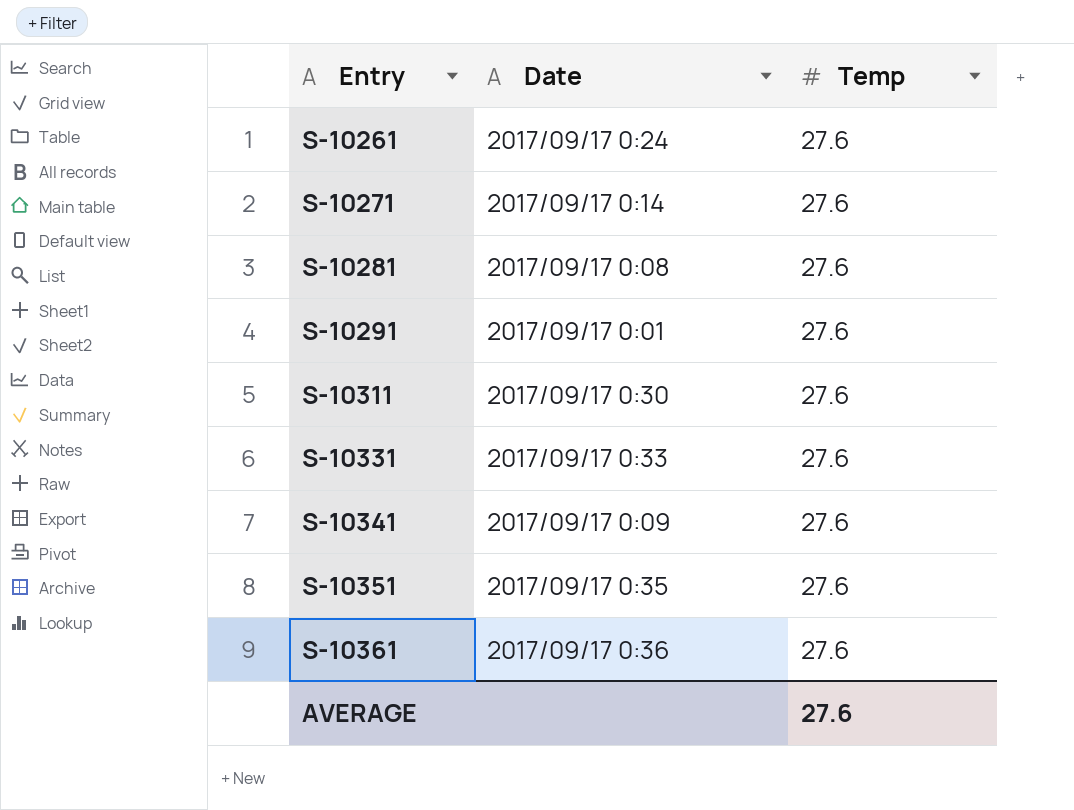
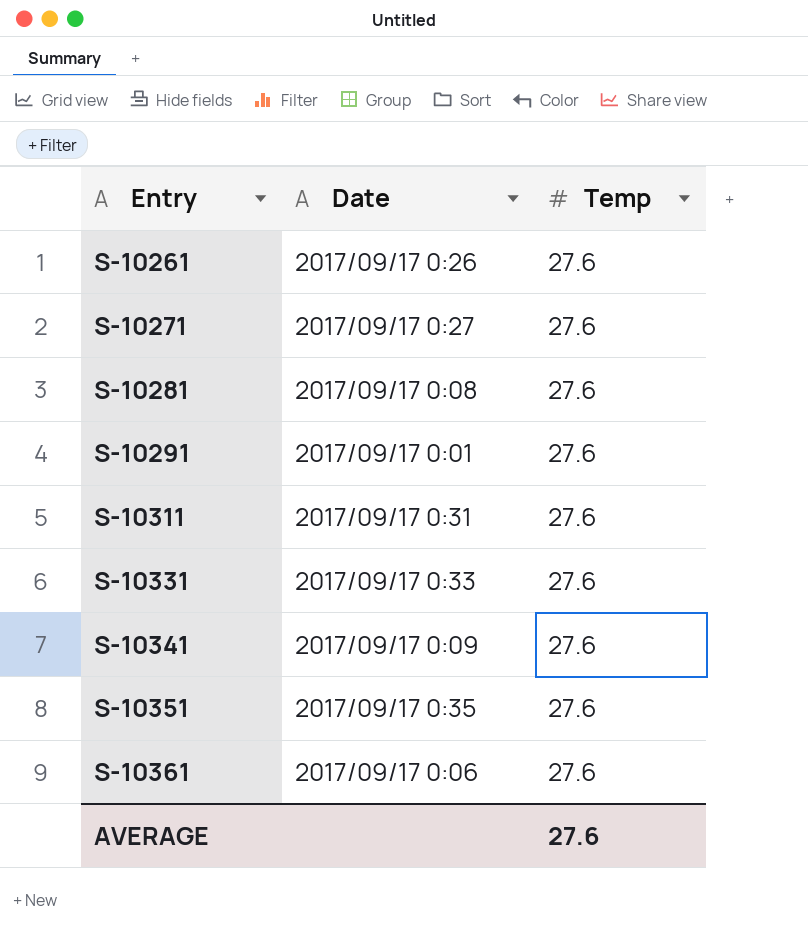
S-10261 | Date: 2017/09/17 0:24 -> 2017/09/17 0:26
S-10271 | Date: 2017/09/17 0:14 -> 2017/09/17 0:27
S-10311 | Date: 2017/09/17 0:30 -> 2017/09/17 0:31
S-10361 | Date: 2017/09/17 0:36 -> 2017/09/17 0:06

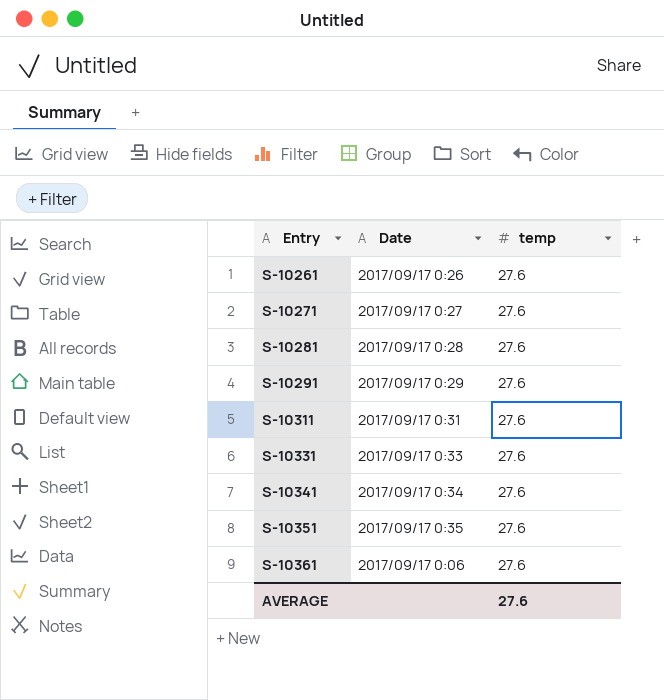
column name: Temp -> temp
S-10281 | Date: 2017/09/17 0:08 -> 2017/09/17 0:28
S-10291 | Date: 2017/09/17 0:01 -> 2017/09/17 0:29
S-10341 | Date: 2017/09/17 0:09 -> 2017/09/17 0:34

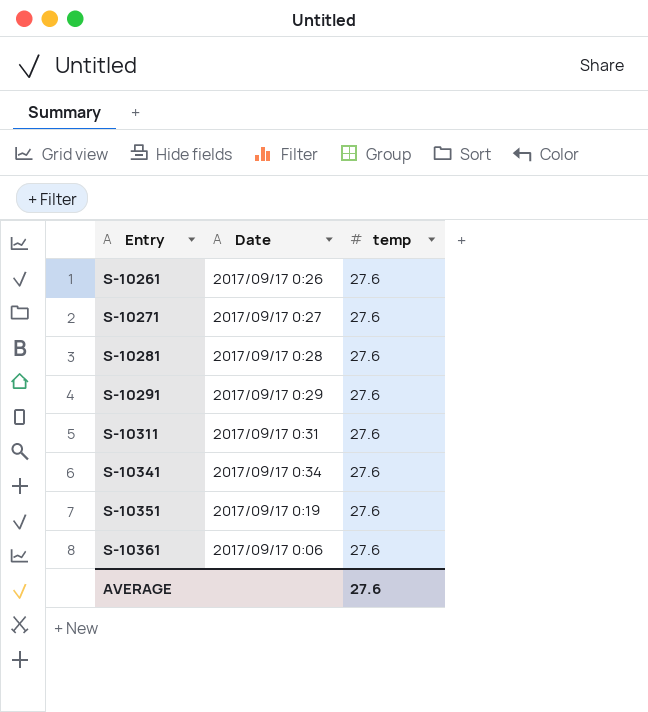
row S-10331: 2017/09/17 0:33 | 27.6 -> none
S-10351 | Date: 2017/09/17 0:35 -> 2017/09/17 0:19

